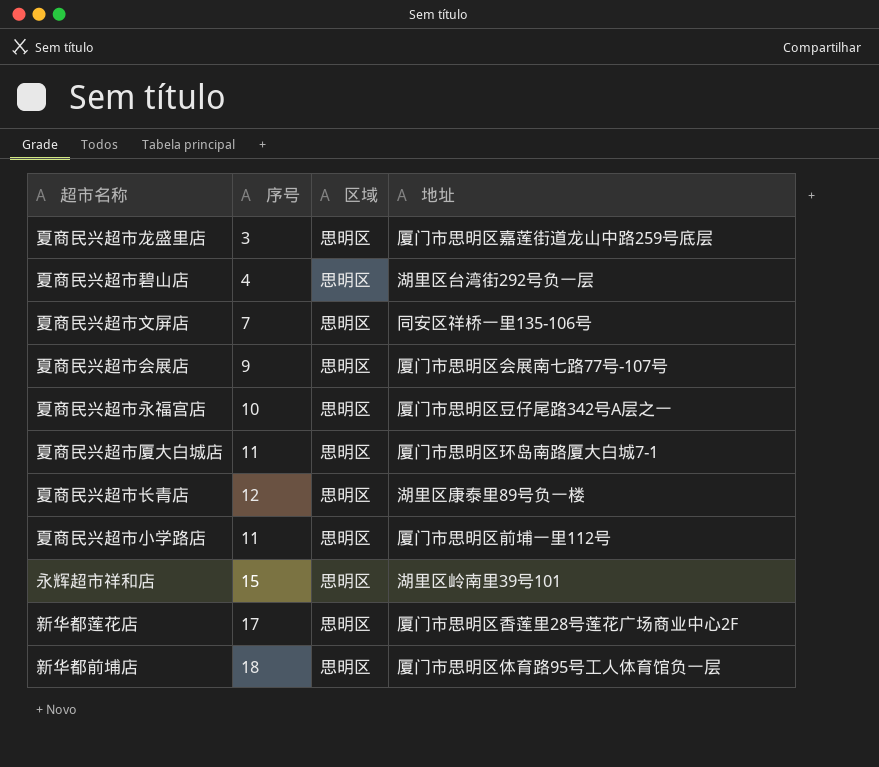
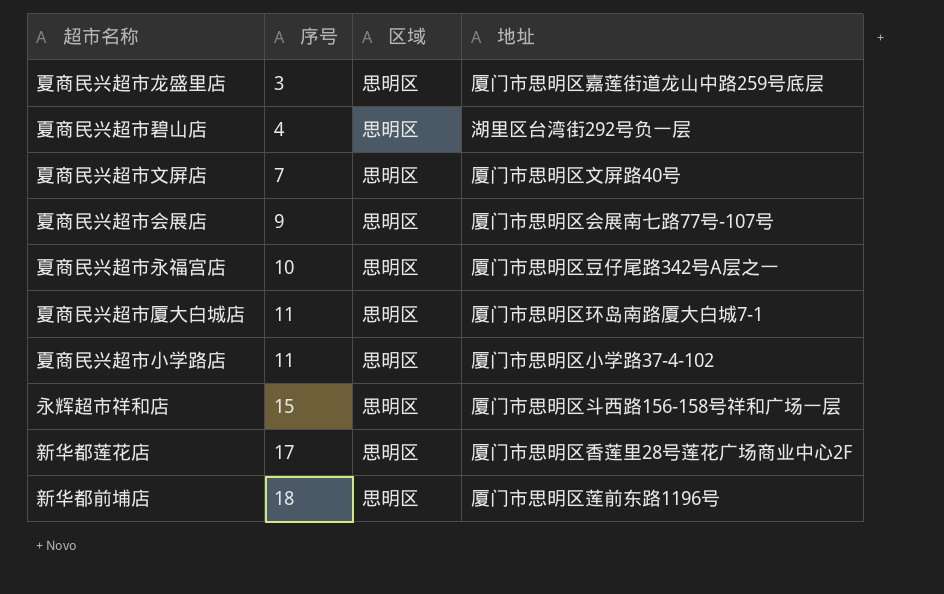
row 夏商民兴超市长青店: 12 | 思明区 | 湖里区康泰里89号负一楼 -> none
夏商民兴超市文屏店 | 地址: 同安区祥桥一里135-106号 -> 厦门市思明区文屏路40号
夏商民兴超市小学路店 | 地址: 厦门市思明区前埔一里112号 -> 厦门市思明区小学路37-4-102
永辉超市祥和店 | 地址: 湖里区岭南里39号101 -> 厦门市思明区斗西路156-158号祥和广场一层
新华都前埔店 | 地址: 厦门市思明区体育路95号工人体育馆负一层 -> 厦门市思明区莲前东路1196号

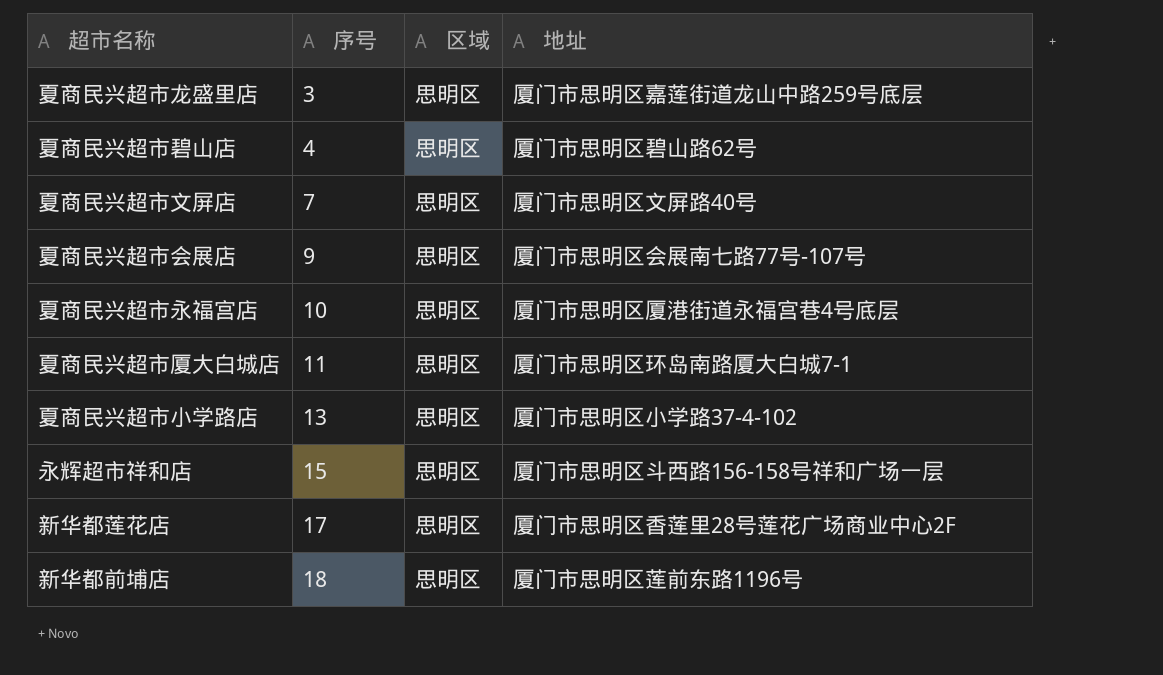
夏商民兴超市碧山店 | 地址: 湖里区台湾街292号负一层 -> 厦门市思明区碧山路62号
夏商民兴超市永福宫店 | 地址: 厦门市思明区豆仔尾路342号A层之一 -> 厦门市思明区厦港街道永福宫巷4号底层
夏商民兴超市小学路店 | 序号: 11 -> 13

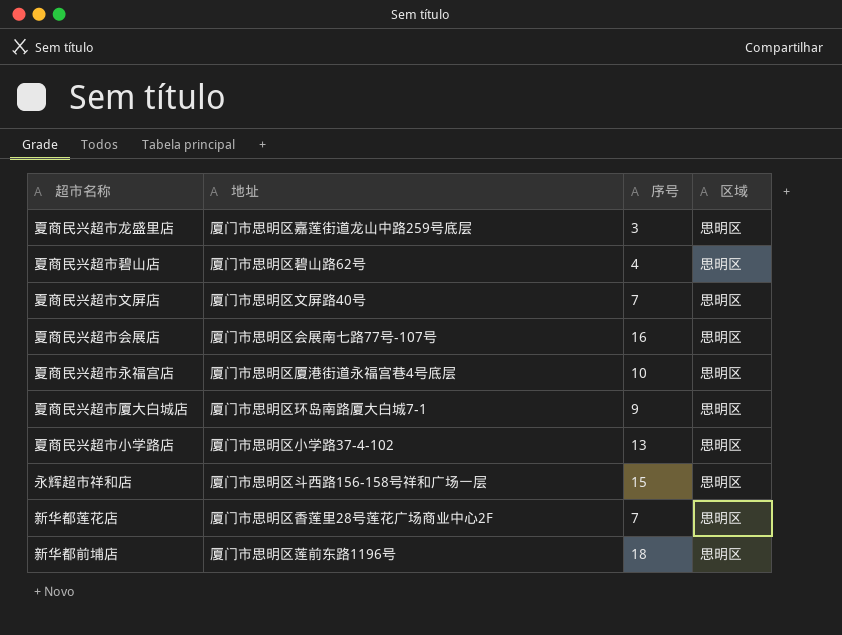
column 地址 | position: 4 -> 2
夏商民兴超市会展店 | 序号: 9 -> 16
夏商民兴超市厦大白城店 | 序号: 11 -> 9
新华都莲花店 | 序号: 17 -> 7

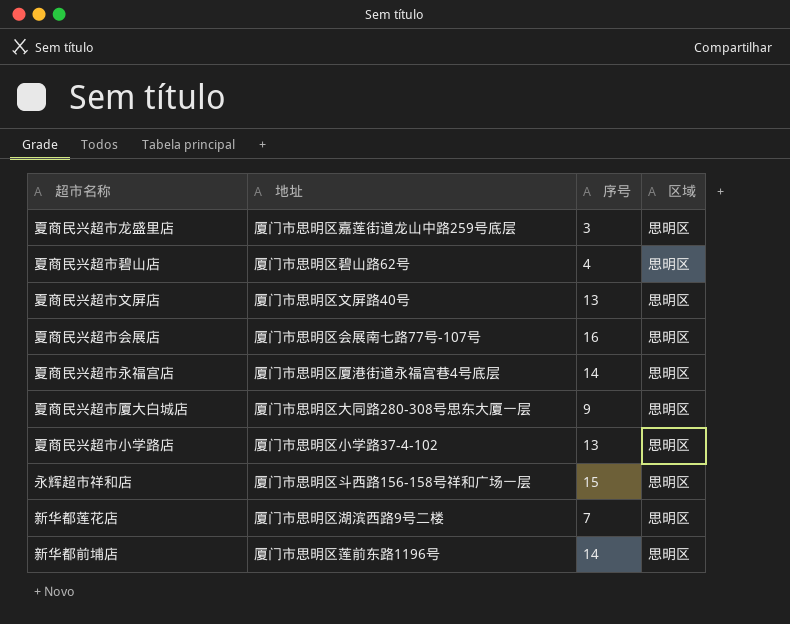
夏商民兴超市文屏店 | 序号: 7 -> 13
夏商民兴超市永福宫店 | 序号: 10 -> 14
夏商民兴超市厦大白城店 | 地址: 厦门市思明区环岛南路厦大白城7-1 -> 厦门市思明区大同路280-308号思东大厦一层
新华都莲花店 | 地址: 厦门市思明区香莲里28号莲花广场商业中心2F -> 厦门市思明区湖滨西路9号二楼
新华都前埔店 | 序号: 18 -> 14

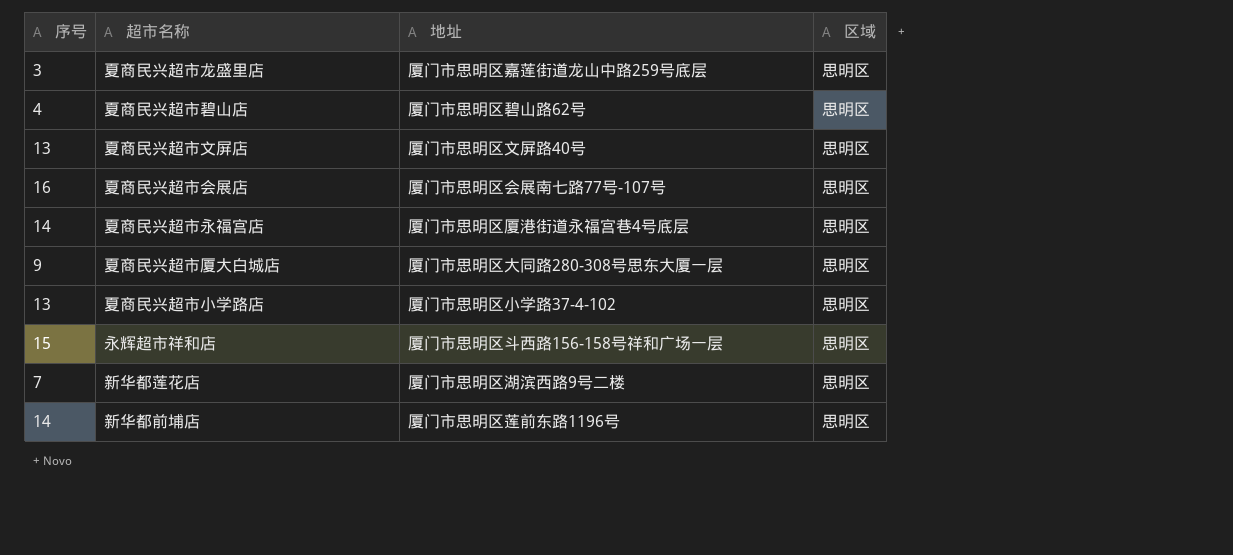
column 序号 | position: 3 -> 1

